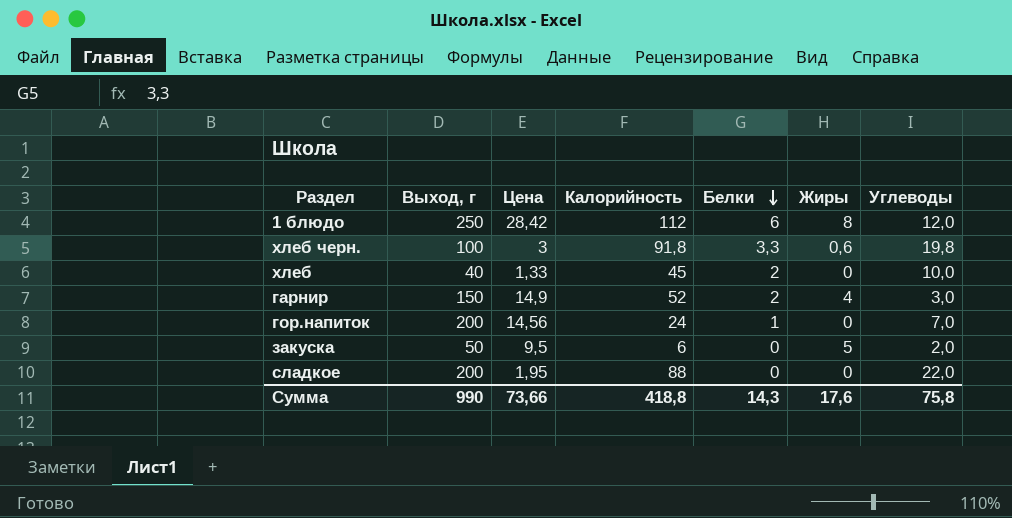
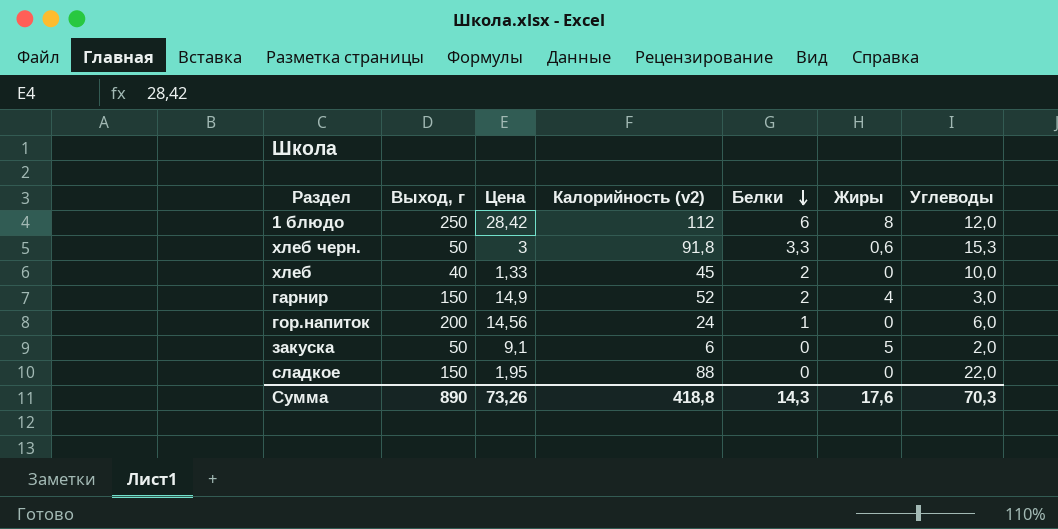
column name: Калорийность -> Калорийность (v2)
хлеб черн. | Выход, г: 100 -> 50
хлеб черн. | Углеводы: 19,8 -> 15,3
гор.напиток | Углеводы: 7,0 -> 6,0
закуска | Цена: 9,5 -> 9,1
сладкое | Выход, г: 200 -> 150
Сумма | Выход, г: 990 -> 890
Сумма | Цена: 73,66 -> 73,26
Сумма | Углеводы: 75,8 -> 70,3

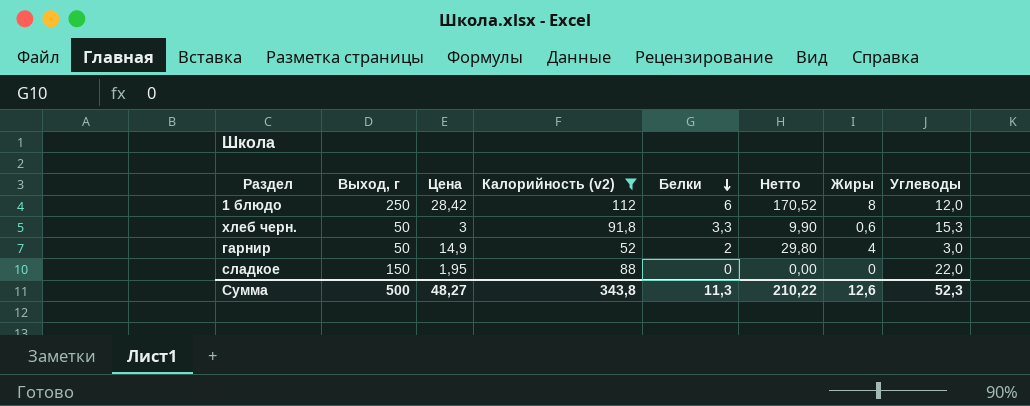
filter: none -> Калорийность (v2) >= 52
column Нетто | formula: none -> [Цена] * [Белки]
гарнир | Выход, г: 150 -> 50
Сумма | Выход, г: 890 -> 500
Сумма | Цена: 73,26 -> 48,27
Сумма | Калорийность (v2): 418,8 -> 343,8
Сумма | Белки: 14,3 -> 11,3
Сумма | Жиры: 17,6 -> 12,6
Сумма | Углеводы: 70,3 -> 52,3

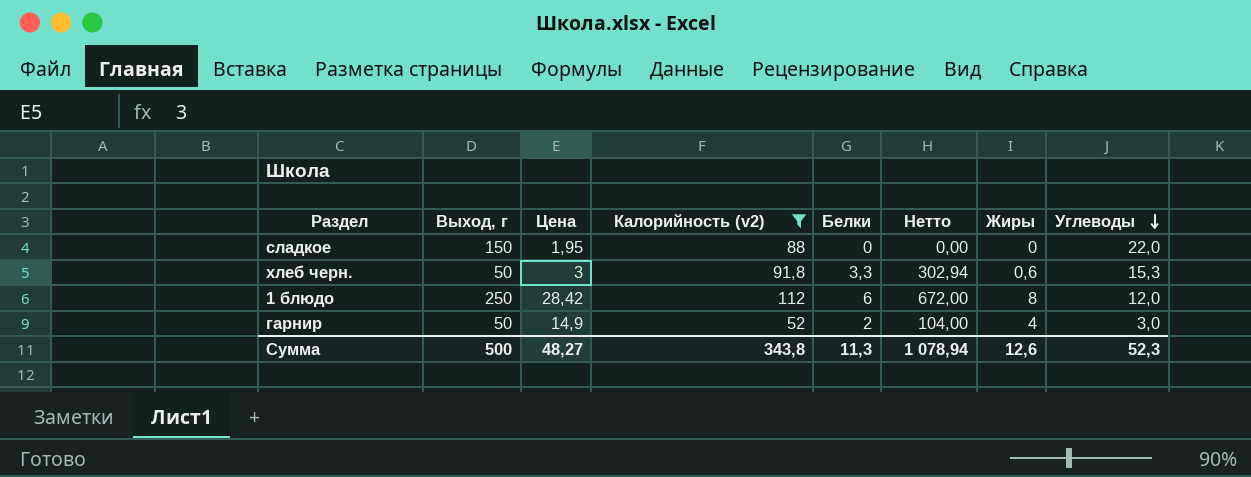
row order: Белки descending -> Углеводы descending
column Нетто | formula: [Цена] * [Белки] -> [Калорийность (v2)] * [Белки]
Сумма | Нетто: 210,22 -> 1 078,94

